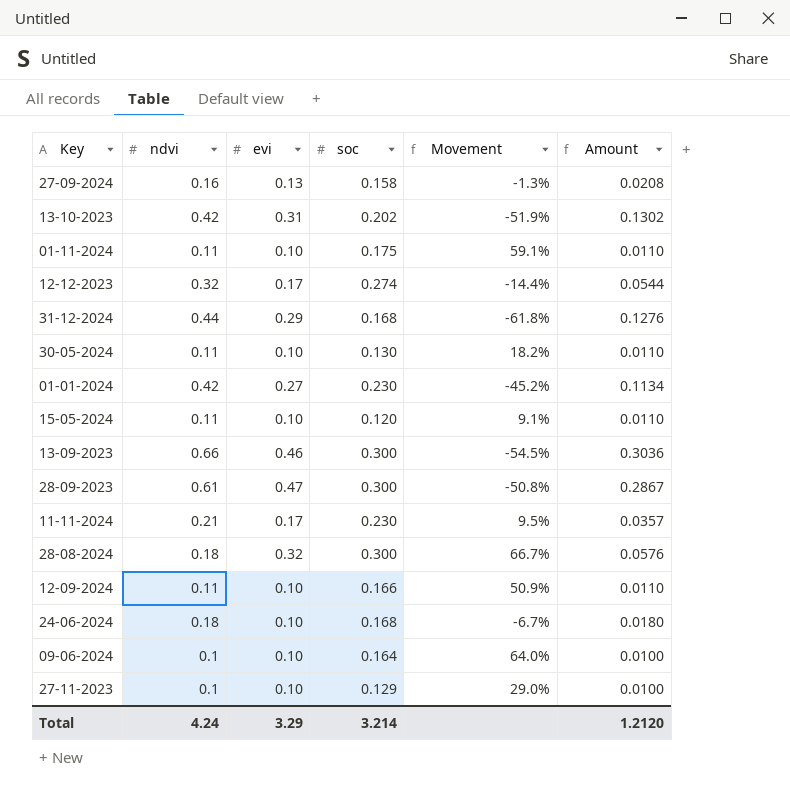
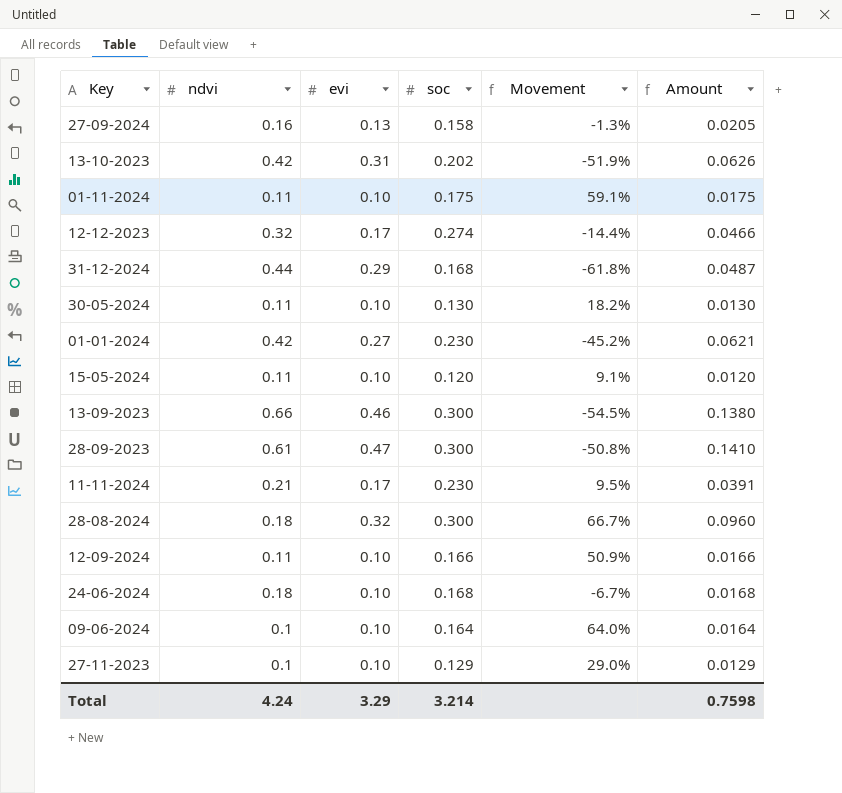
column Amount | formula: [ndvi] * [evi] -> [evi] * [soc]
Total | Amount: 1.2120 -> 0.7598

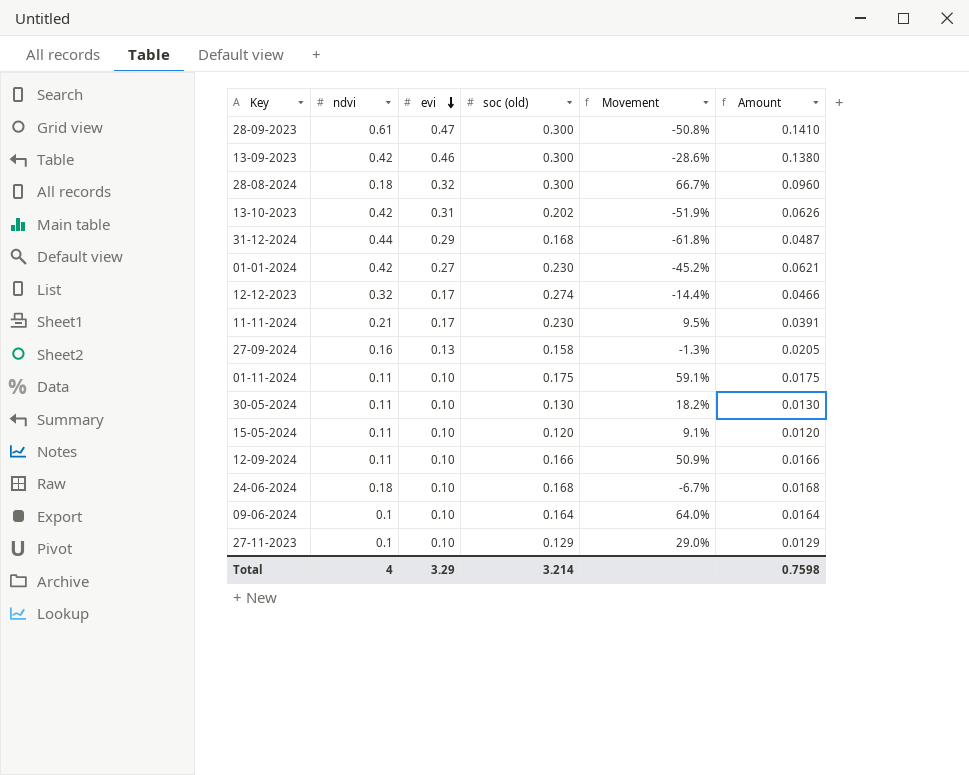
row order: none -> evi descending
column name: soc -> soc (old)
13-09-2023 | ndvi: 0.66 -> 0.42
13-09-2023 | Movement: -54.5% -> -28.6%
Total | ndvi: 4.24 -> 4

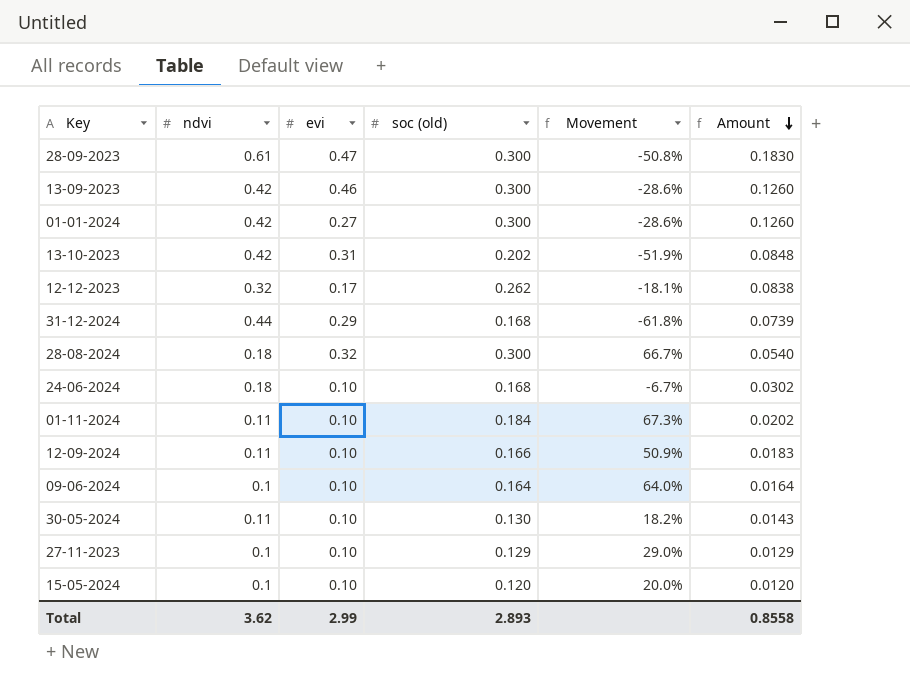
row order: evi descending -> Amount descending
column Amount | formula: [evi] * [soc (old)] -> [ndvi] * [soc (old)]
row 11-11-2024: 0.21 | 0.17 | 0.230 | 9.5% | 0.0391 -> none
row 27-09-2024: 0.16 | 0.13 | 0.158 | -1.3% | 0.0205 -> none
01-01-2024 | soc (old): 0.230 -> 0.300
01-01-2024 | Movement: -45.2% -> -28.6%
12-12-2023 | soc (old): 0.274 -> 0.262
12-12-2023 | Movement: -14.4% -> -18.1%
01-11-2024 | soc (old): 0.175 -> 0.184
01-11-2024 | Movement: 59.1% -> 67.3%
15-05-2024 | ndvi: 0.11 -> 0.1
15-05-2024 | Movement: 9.1% -> 20.0%
Total | ndvi: 4 -> 3.62
Total | evi: 3.29 -> 2.99
Total | soc (old): 3.214 -> 2.893
Total | Amount: 0.7598 -> 0.8558

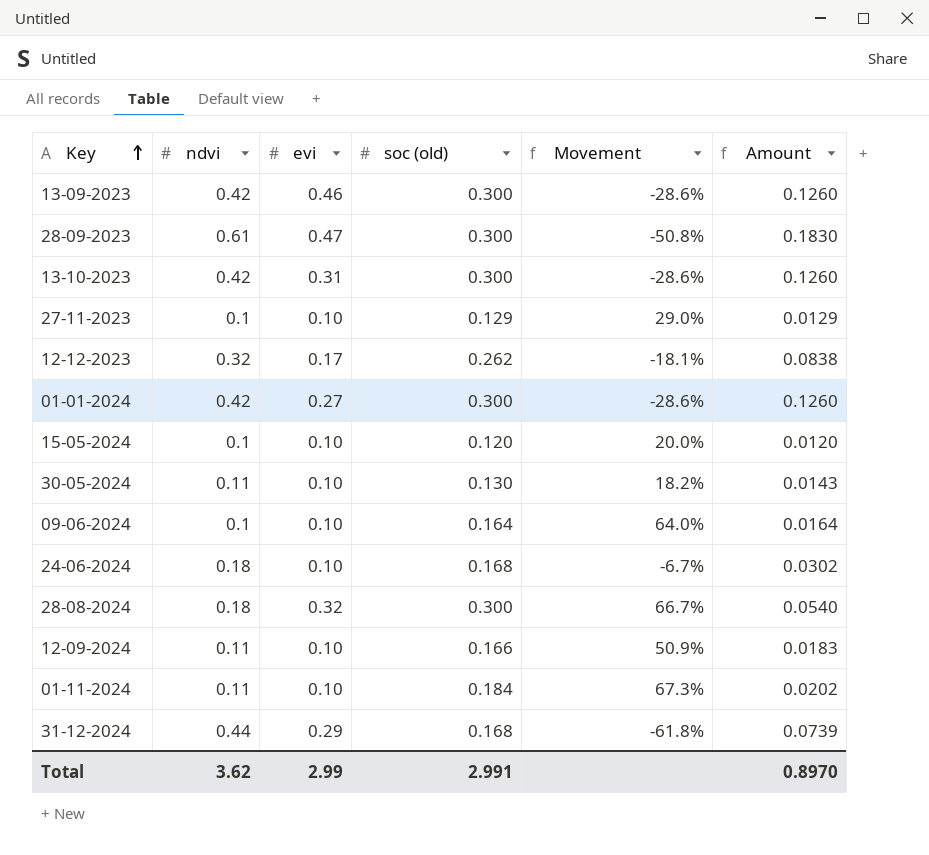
row order: Amount descending -> Key ascending
13-10-2023 | soc (old): 0.202 -> 0.300
13-10-2023 | Movement: -51.9% -> -28.6%
13-10-2023 | Amount: 0.0848 -> 0.1260
Total | soc (old): 2.893 -> 2.991
Total | Amount: 0.8558 -> 0.8970

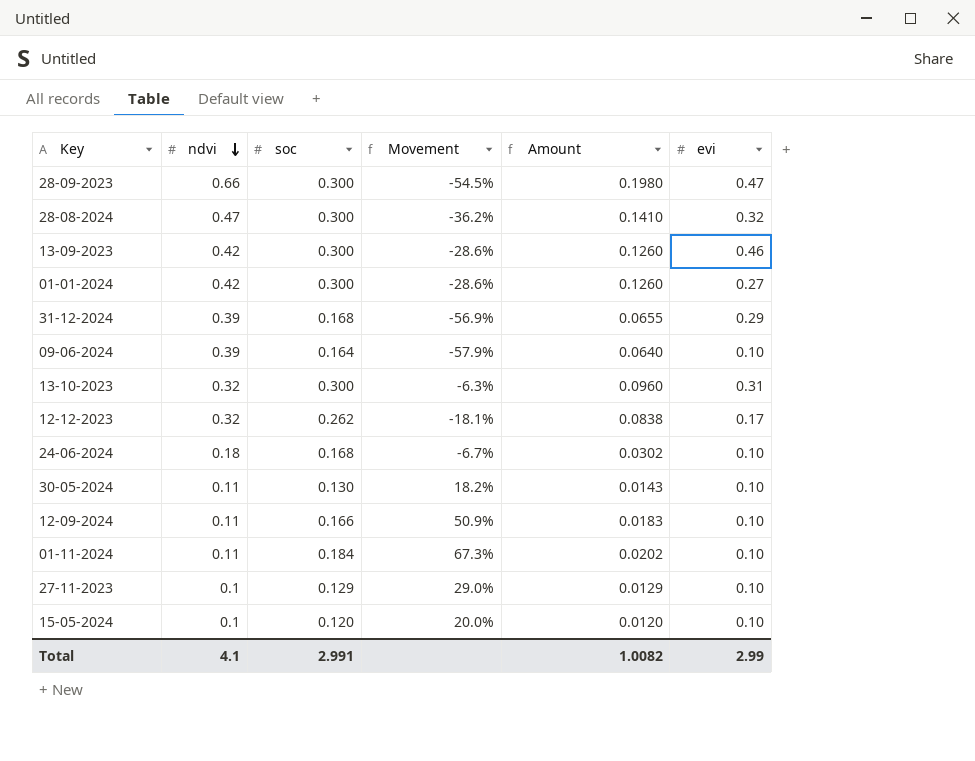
row order: Key ascending -> ndvi descending
column name: soc (old) -> soc
column evi | position: 3 -> 6
28-09-2023 | ndvi: 0.61 -> 0.66
28-09-2023 | Movement: -50.8% -> -54.5%
28-09-2023 | Amount: 0.1830 -> 0.1980
28-08-2024 | ndvi: 0.18 -> 0.47
28-08-2024 | Movement: 66.7% -> -36.2%
28-08-2024 | Amount: 0.0540 -> 0.1410
31-12-2024 | ndvi: 0.44 -> 0.39
31-12-2024 | Movement: -61.8% -> -56.9%
31-12-2024 | Amount: 0.0739 -> 0.0655
09-06-2024 | ndvi: 0.1 -> 0.39
09-06-2024 | Movement: 64.0% -> -57.9%
09-06-2024 | Amount: 0.0164 -> 0.0640
13-10-2023 | ndvi: 0.42 -> 0.32
13-10-2023 | Movement: -28.6% -> -6.3%
13-10-2023 | Amount: 0.1260 -> 0.0960
Total | ndvi: 3.62 -> 4.1
Total | Amount: 0.8970 -> 1.0082

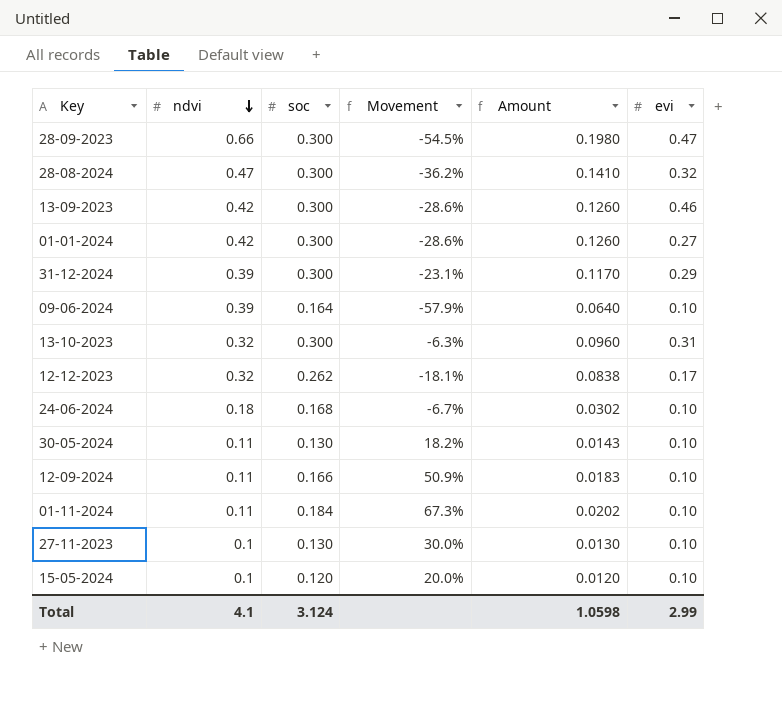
31-12-2024 | soc: 0.168 -> 0.300
31-12-2024 | Movement: -56.9% -> -23.1%
31-12-2024 | Amount: 0.0655 -> 0.1170
27-11-2023 | soc: 0.129 -> 0.130
27-11-2023 | Movement: 29.0% -> 30.0%
27-11-2023 | Amount: 0.0129 -> 0.0130
Total | soc: 2.991 -> 3.124
Total | Amount: 1.0082 -> 1.0598

